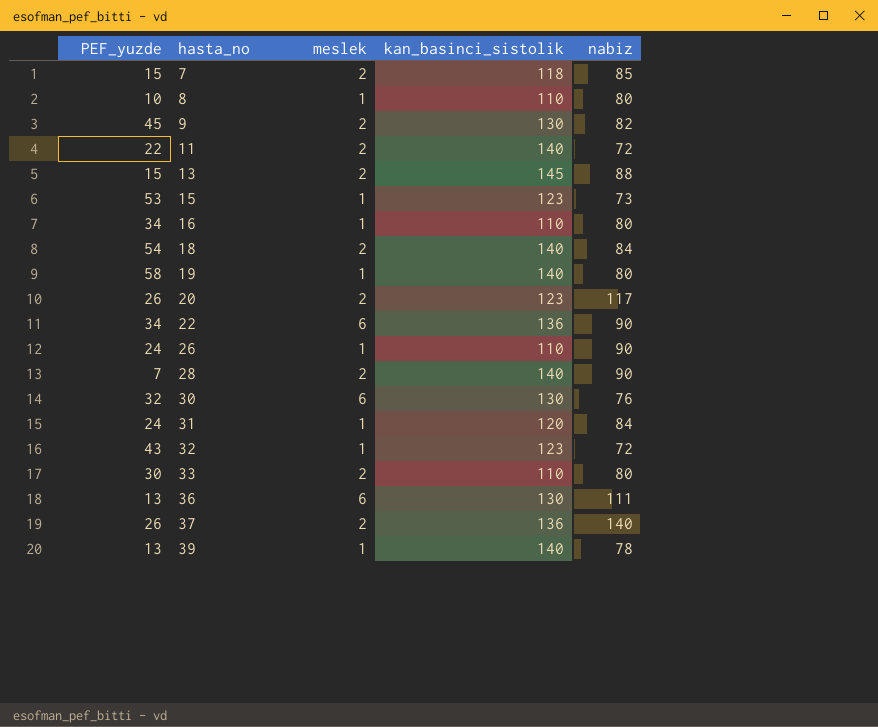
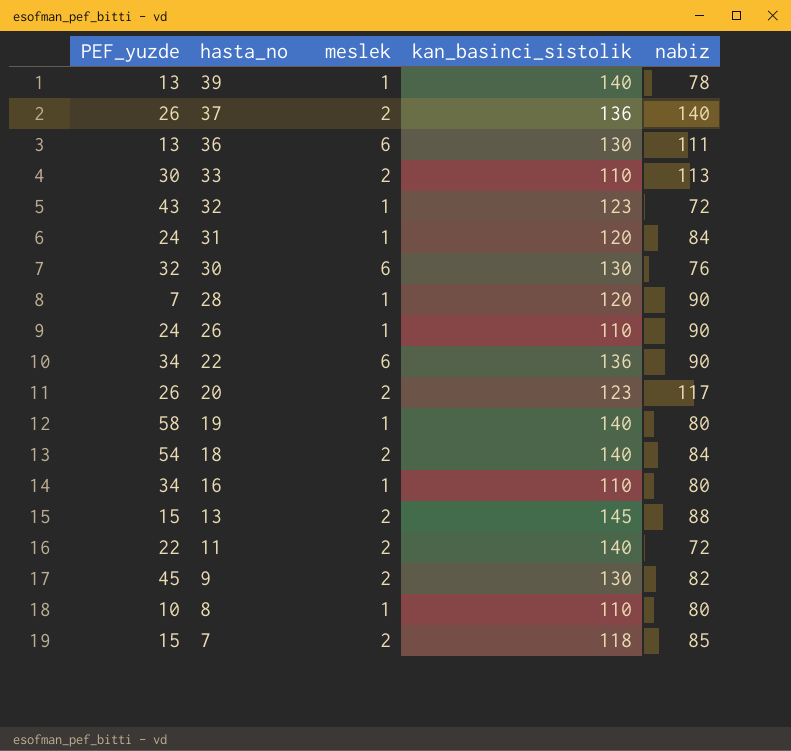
row order: hasta_no ascending -> hasta_no descending
row 15: 53 | 1 | 123 | 73 -> none
33 | nabiz: 80 -> 113
28 | meslek: 2 -> 1
28 | kan_basinci_sistolik: 140 -> 120

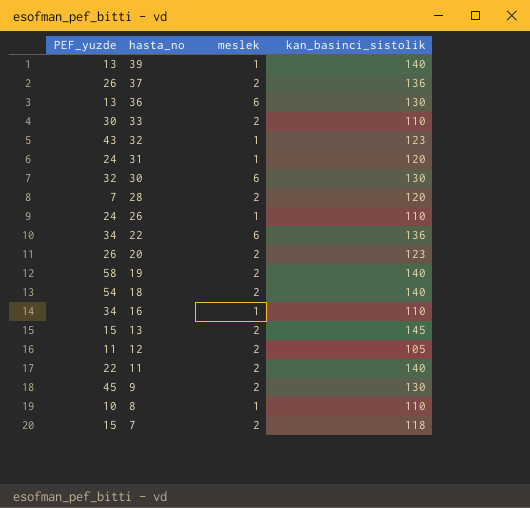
column nabiz | position: 5 -> none
28 | meslek: 1 -> 2
19 | meslek: 1 -> 2
row 12: none -> 11 | 2 | 105

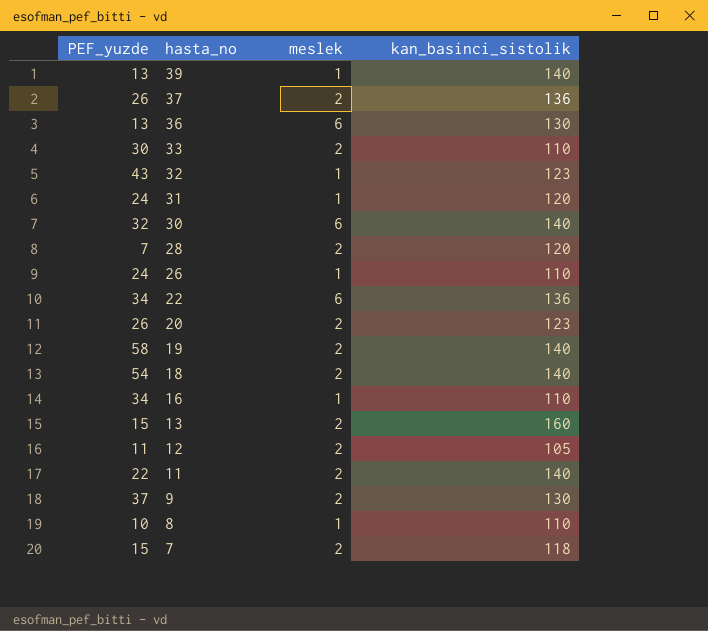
30 | kan_basinci_sistolik: 130 -> 140
13 | kan_basinci_sistolik: 145 -> 160
9 | PEF_yuzde: 45 -> 37

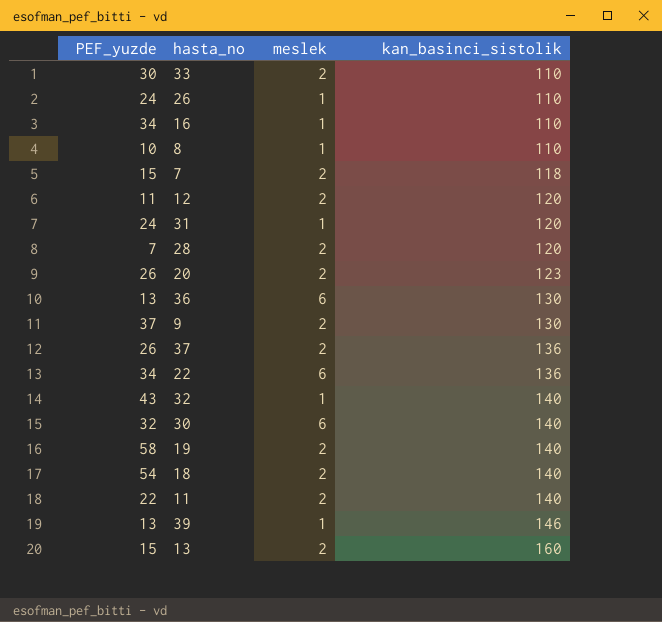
row order: hasta_no descending -> kan_basinci_sistolik ascending
12 | kan_basinci_sistolik: 105 -> 120
32 | kan_basinci_sistolik: 123 -> 140
39 | kan_basinci_sistolik: 140 -> 146

